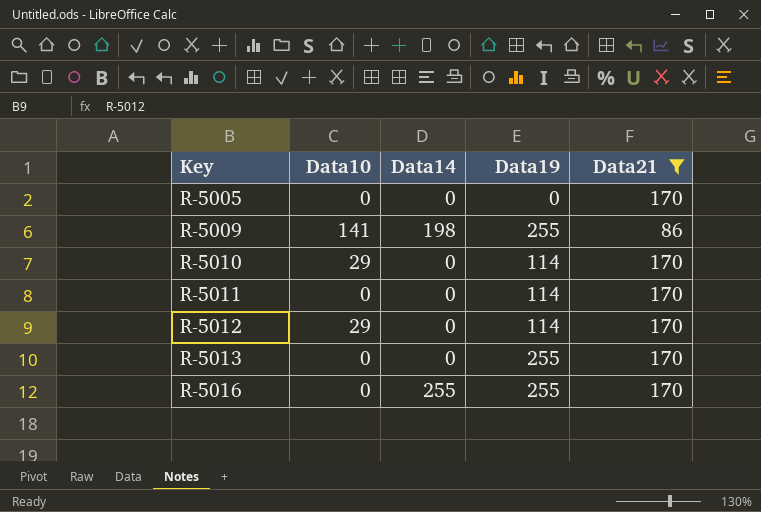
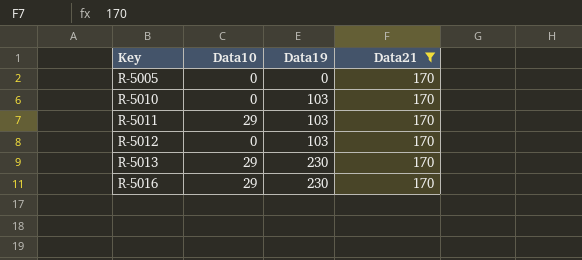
column Data14 | position: 3 -> none
row R-5009: 141 | 198 | 255 | 86 -> none
R-5010 | Data10: 29 -> 0
R-5010 | Data19: 114 -> 103
R-5011 | Data10: 0 -> 29
R-5011 | Data19: 114 -> 103
R-5012 | Data10: 29 -> 0
R-5012 | Data19: 114 -> 103
R-5013 | Data10: 0 -> 29
R-5013 | Data19: 255 -> 230
R-5016 | Data10: 0 -> 29
R-5016 | Data19: 255 -> 230

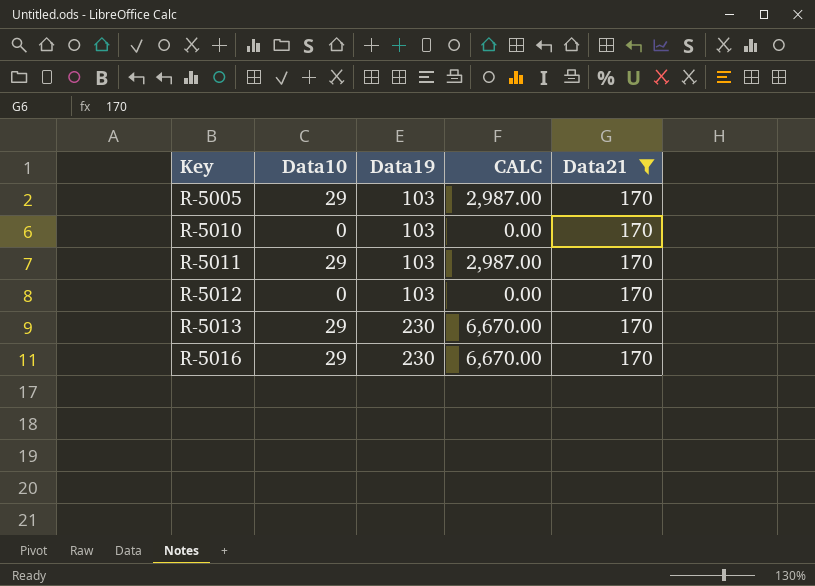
column CALC | formula: none -> [Data10] * [Data19]
R-5005 | Data10: 0 -> 29
R-5005 | Data19: 0 -> 103

